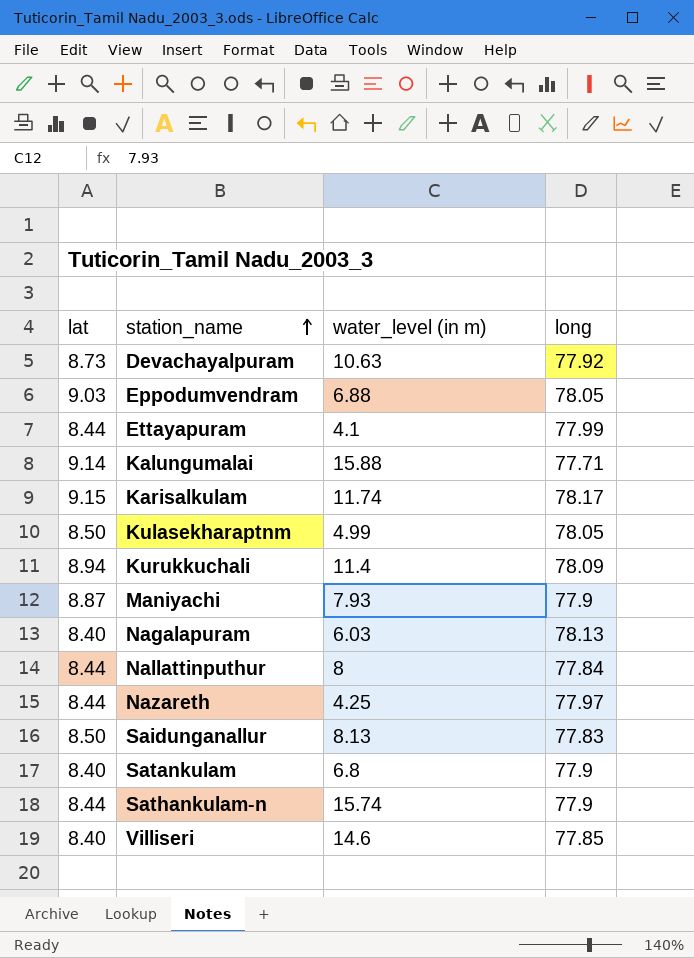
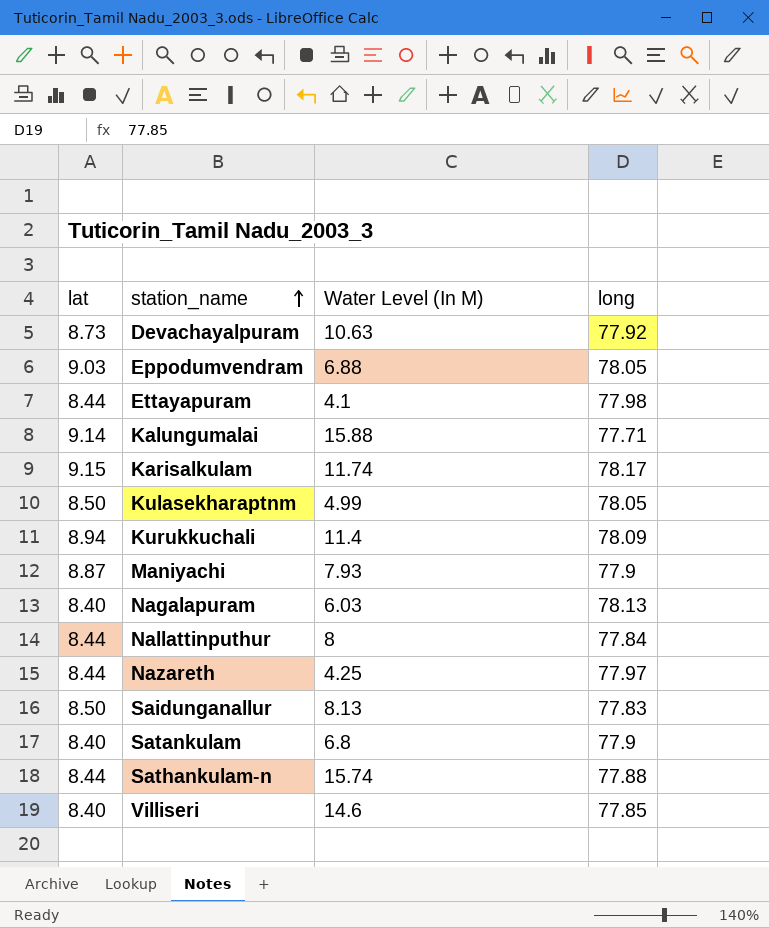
column name: water_level (in m) -> Water Level (In M)
Ettayapuram | long: 77.99 -> 77.98
Sathankulam-n | long: 77.9 -> 77.88

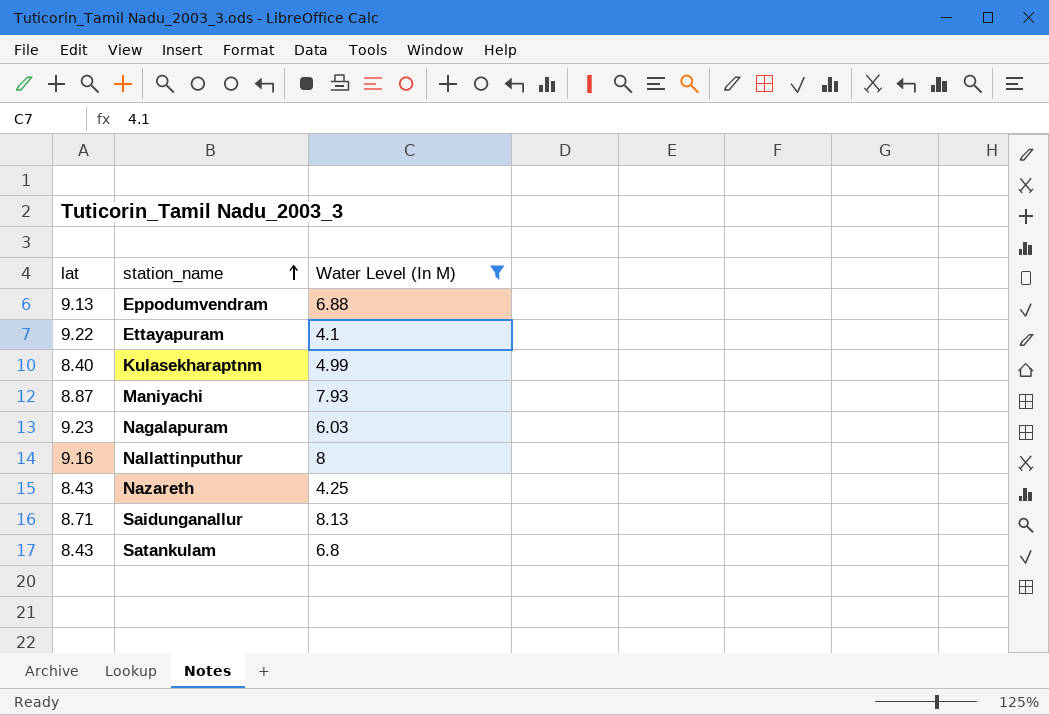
filter: none -> Water Level (In M) <= 8.13
column long | position: 4 -> none
Eppodumvendram | lat: 9.03 -> 9.13
Ettayapuram | lat: 8.44 -> 9.22
Kulasekharaptnm | lat: 8.50 -> 8.40
Nagalapuram | lat: 8.40 -> 9.23
Nallattinputhur | lat: 8.44 -> 9.16
Nazareth | lat: 8.44 -> 8.43
Saidunganallur | lat: 8.50 -> 8.71
Satankulam | lat: 8.40 -> 8.43

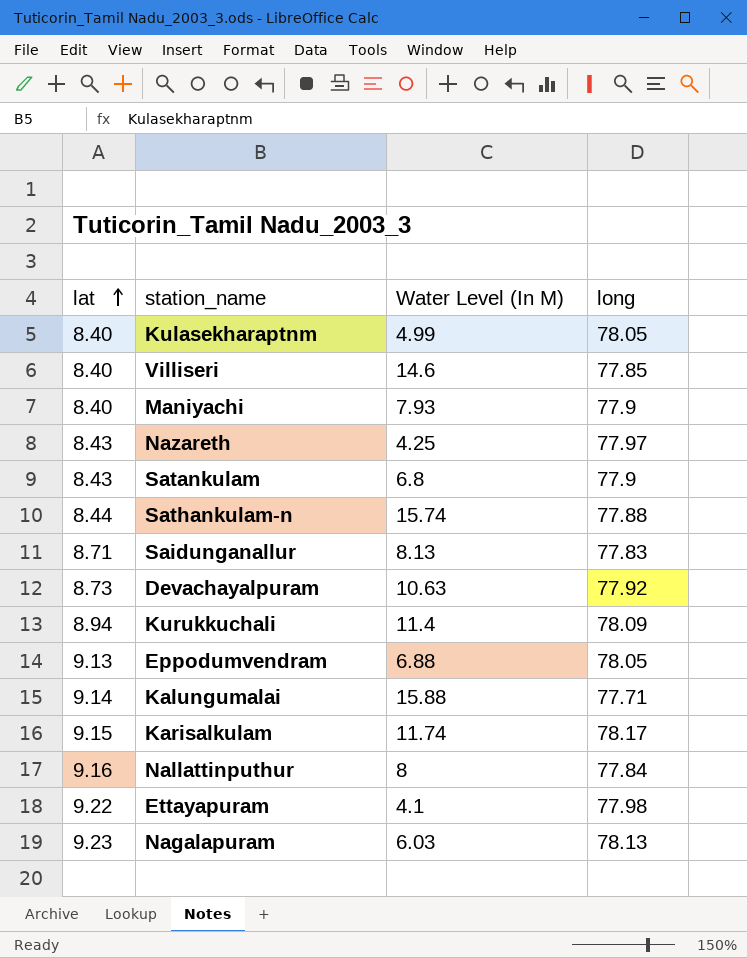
filter: Water Level (In M) <= 8.13 -> none
row order: station_name ascending -> lat ascending
column long | position: none -> 4
Maniyachi | lat: 8.87 -> 8.40

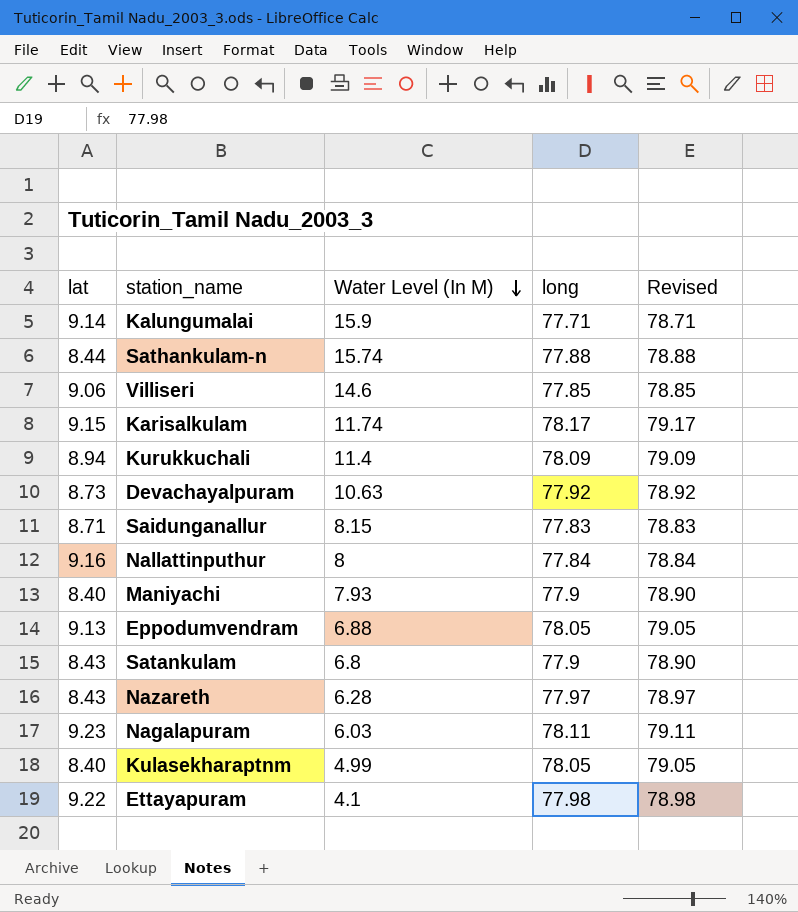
row order: lat ascending -> Water Level (In M) descending
column Revised | formula: none -> [long] + 1
Kalungumalai | Water Level (In M): 15.88 -> 15.9
Villiseri | lat: 8.40 -> 9.06
Saidunganallur | Water Level (In M): 8.13 -> 8.15
Nazareth | Water Level (In M): 4.25 -> 6.28
Nagalapuram | long: 78.13 -> 78.11

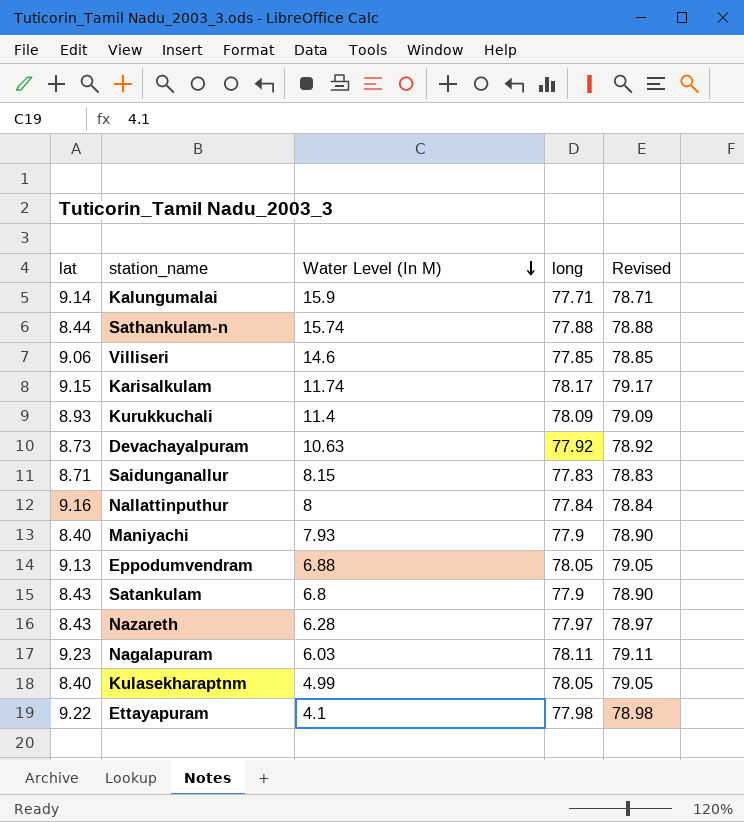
Kurukkuchali | lat: 8.94 -> 8.93

